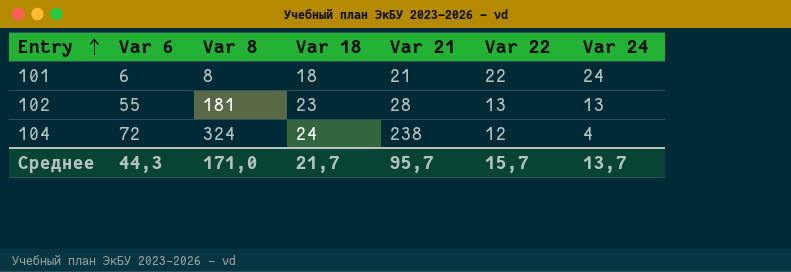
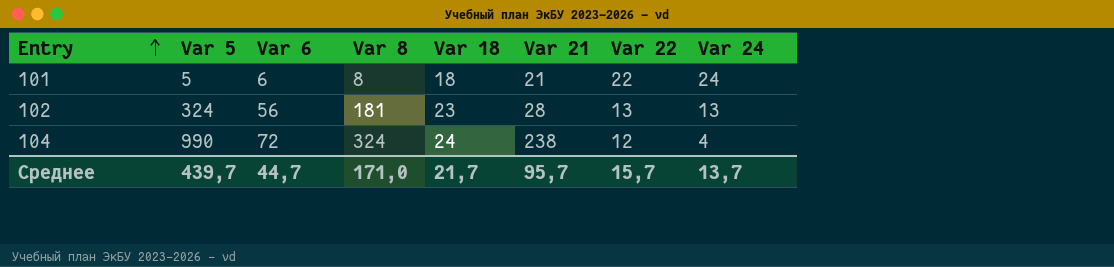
column Var 5 | position: none -> 2
102 | Var 6: 55 -> 56
Среднее | Var 6: 44,3 -> 44,7

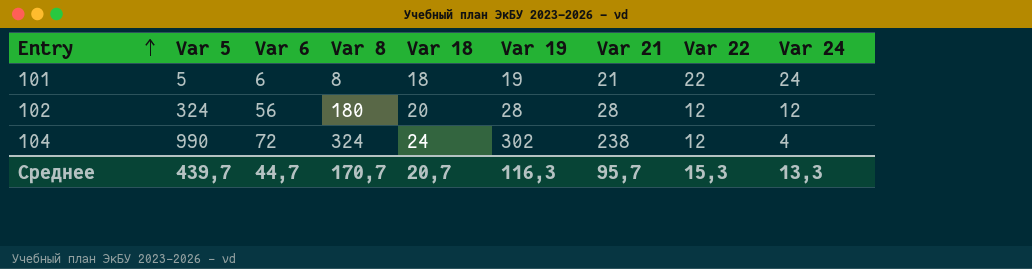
column Var 19 | position: none -> 6
102 | Var 8: 181 -> 180
102 | Var 18: 23 -> 20
102 | Var 22: 13 -> 12
102 | Var 24: 13 -> 12
Среднее | Var 8: 171,0 -> 170,7
Среднее | Var 18: 21,7 -> 20,7
Среднее | Var 22: 15,7 -> 15,3
Среднее | Var 24: 13,7 -> 13,3

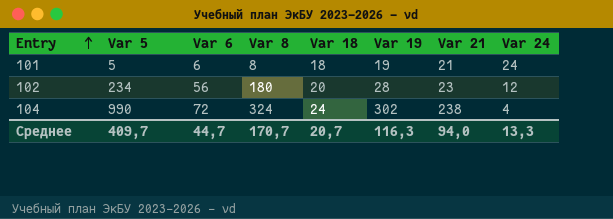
column Var 22 | position: 8 -> none
102 | Var 5: 324 -> 234
102 | Var 21: 28 -> 23
Среднее | Var 5: 439,7 -> 409,7
Среднее | Var 21: 95,7 -> 94,0

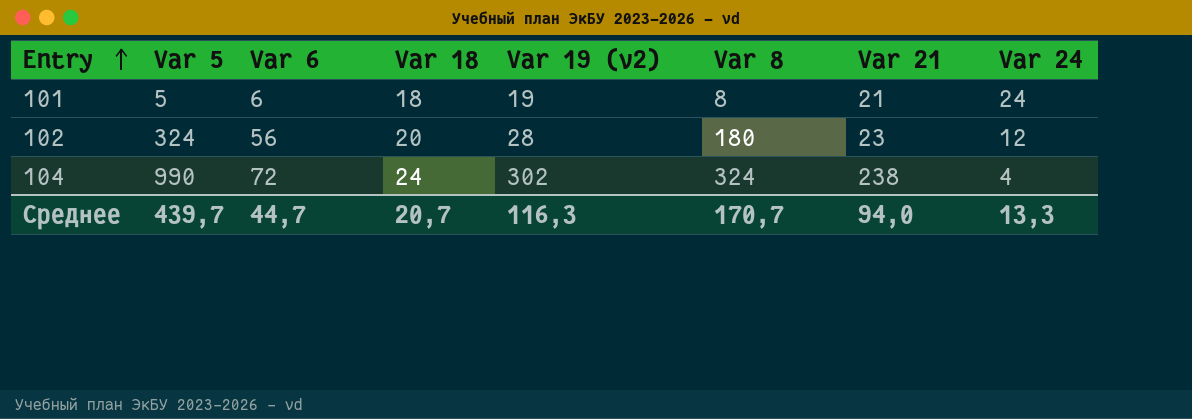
column name: Var 19 -> Var 19 (v2)
column Var 8 | position: 4 -> 6
102 | Var 5: 234 -> 324
Среднее | Var 5: 409,7 -> 439,7

